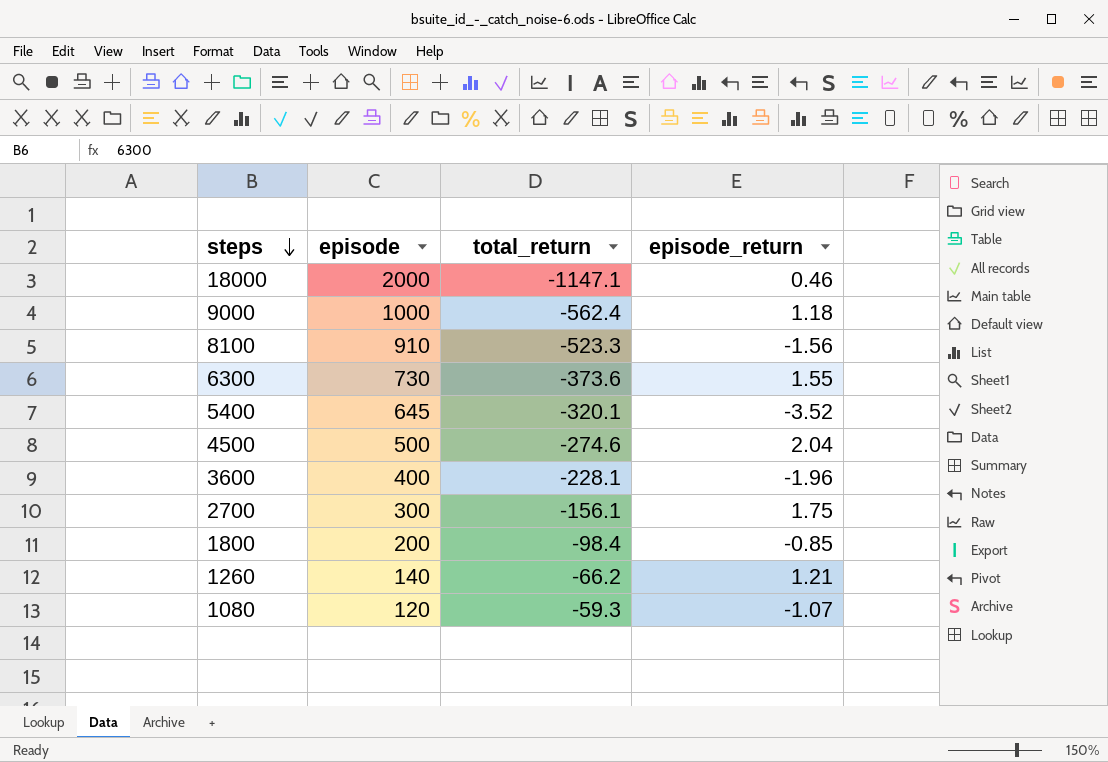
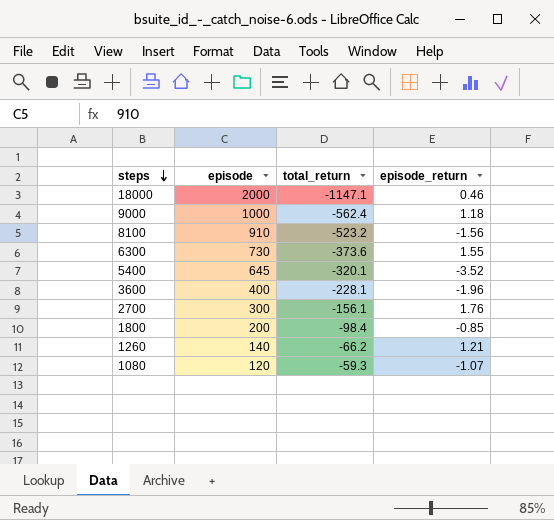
row 4500: 500 | -274.6 | 2.04 -> none
8100 | total_return: -523.3 -> -523.2
2700 | episode_return: 1.75 -> 1.76

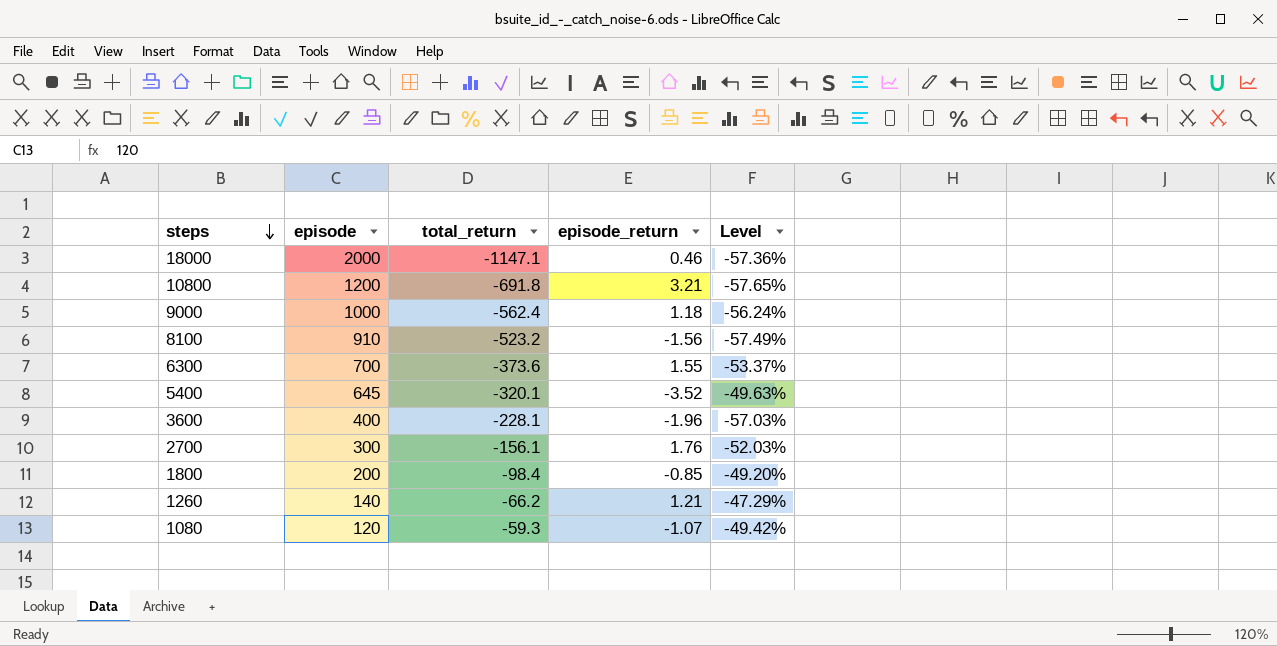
column Level | formula: none -> [total_return] / [episode]
row 10800: none -> 1200 | -691.8 | 3.21 | -57.65%
6300 | episode: 730 -> 700

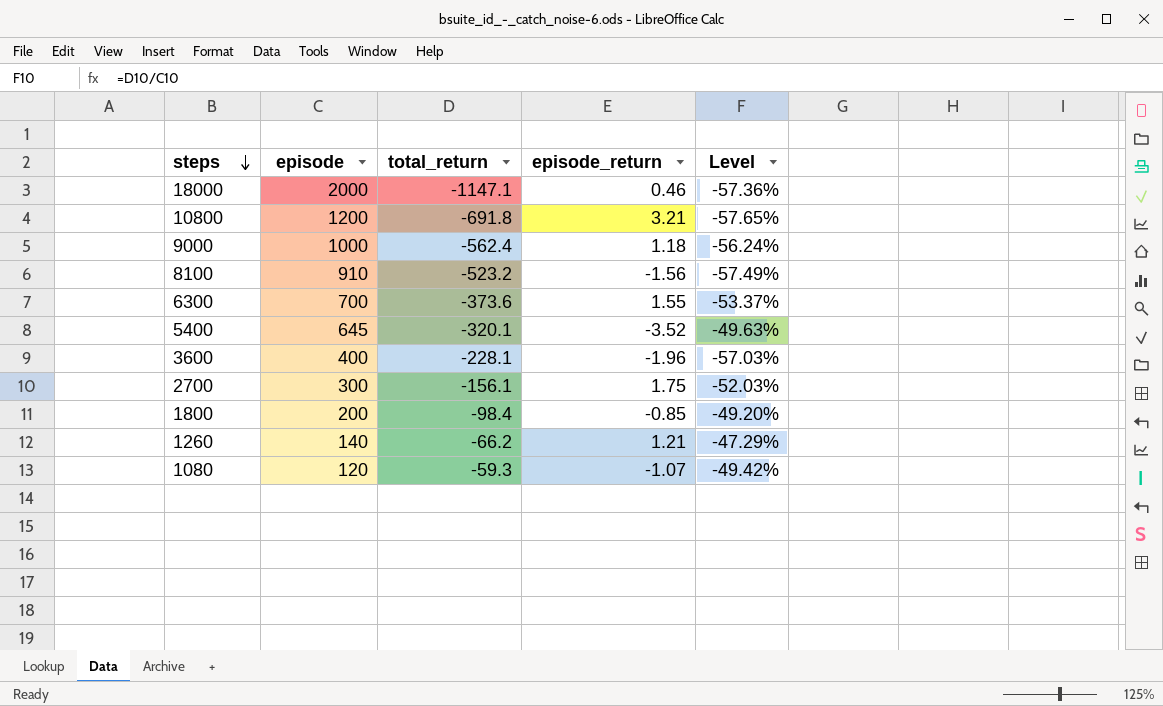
2700 | episode_return: 1.76 -> 1.75

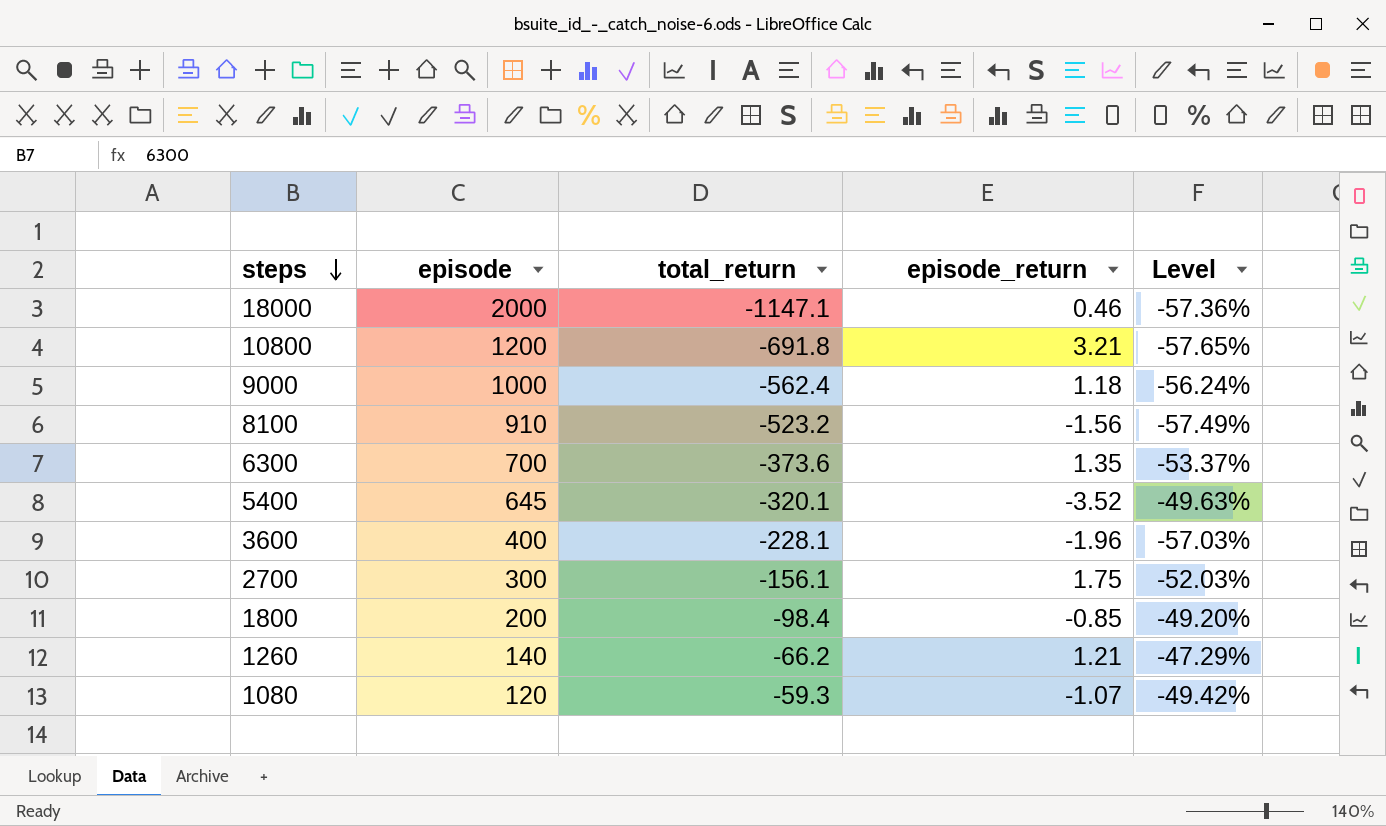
6300 | episode_return: 1.55 -> 1.35

